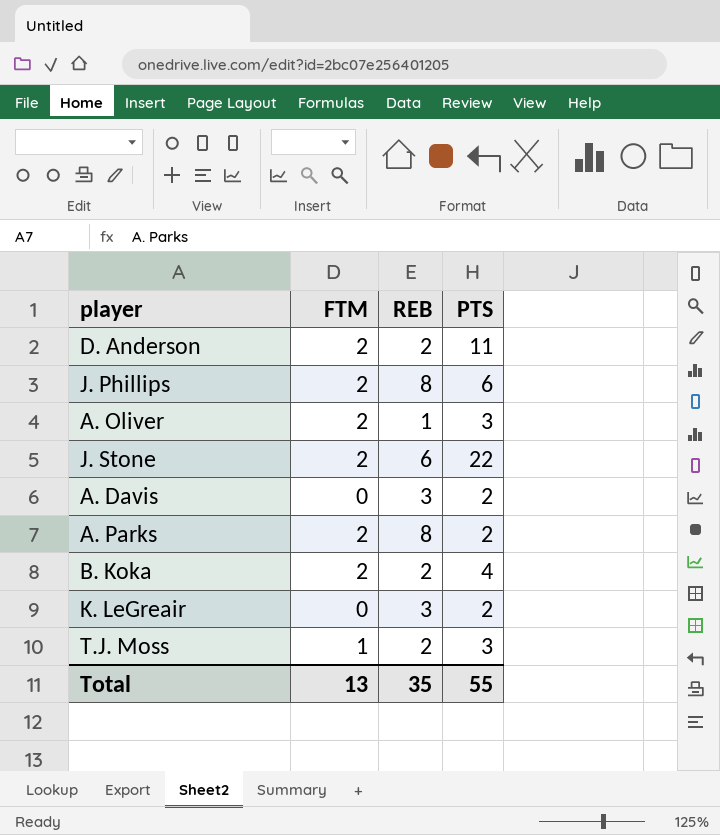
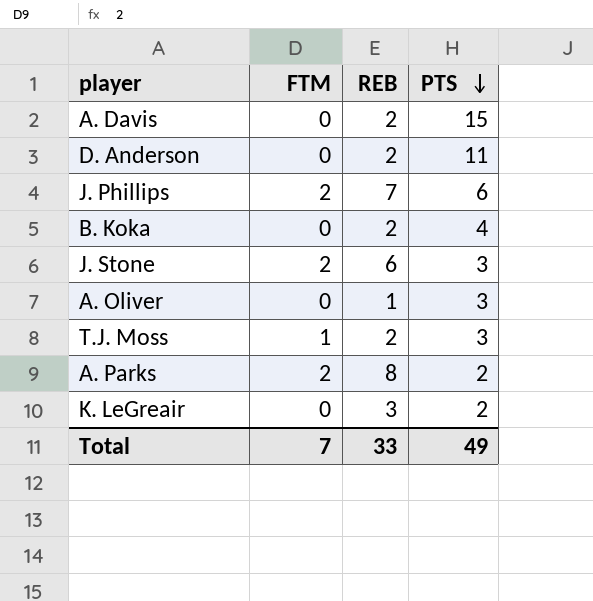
row order: none -> PTS descending
A. Davis | REB: 3 -> 2
A. Davis | PTS: 2 -> 15
D. Anderson | FTM: 2 -> 0
J. Phillips | REB: 8 -> 7
B. Koka | FTM: 2 -> 0
J. Stone | PTS: 22 -> 3
A. Oliver | FTM: 2 -> 0
Total | FTM: 13 -> 7
Total | REB: 35 -> 33
Total | PTS: 55 -> 49

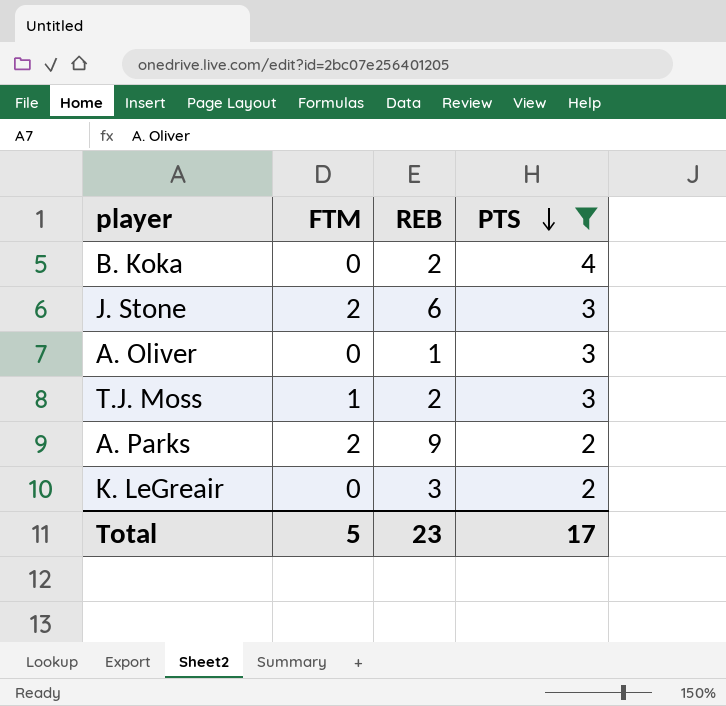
filter: none -> PTS <= 4
A. Parks | REB: 8 -> 9
Total | FTM: 7 -> 5
Total | REB: 33 -> 23
Total | PTS: 49 -> 17

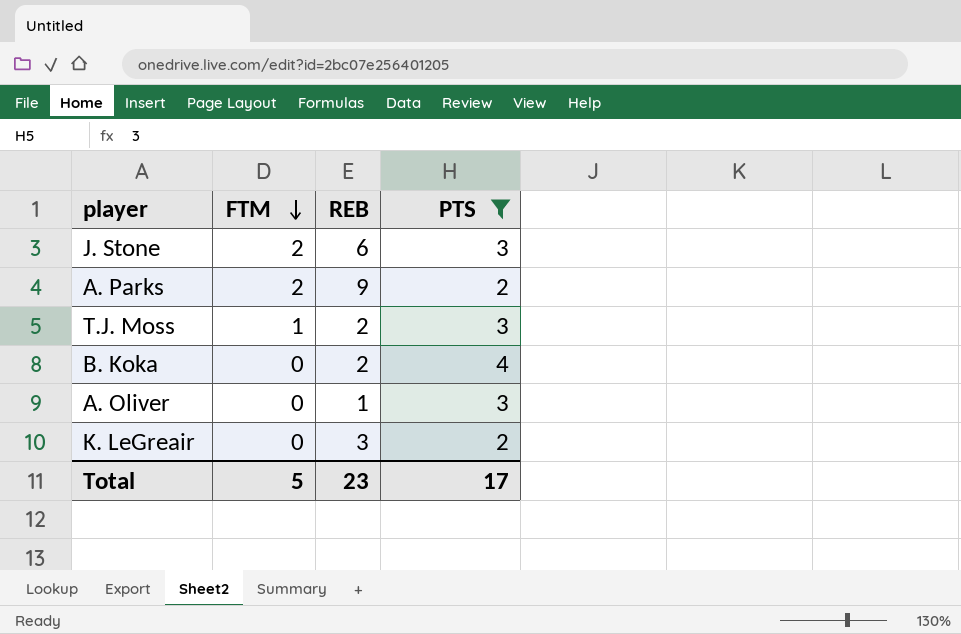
row order: PTS descending -> FTM descending

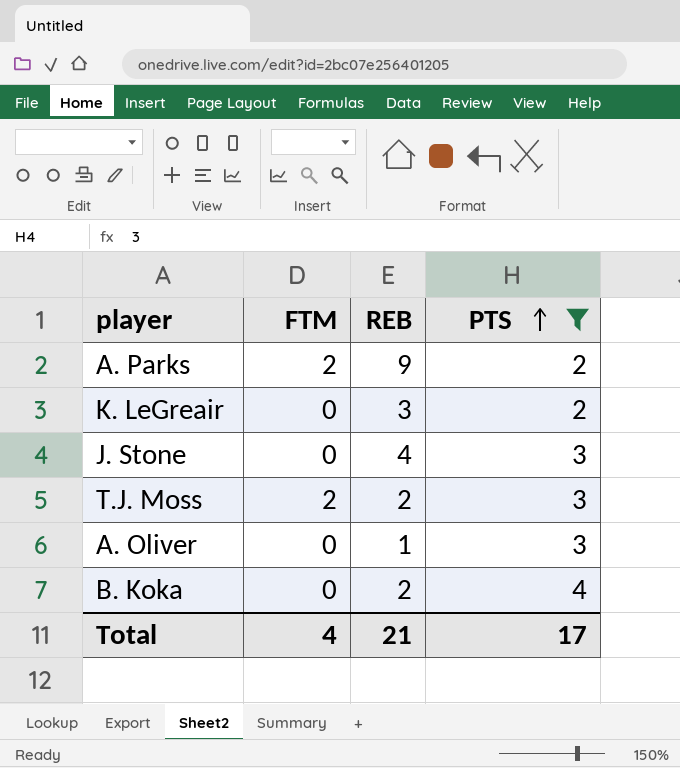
row order: FTM descending -> PTS ascending
J. Stone | FTM: 2 -> 0
J. Stone | REB: 6 -> 4
T.J. Moss | FTM: 1 -> 2
Total | FTM: 5 -> 4
Total | REB: 23 -> 21

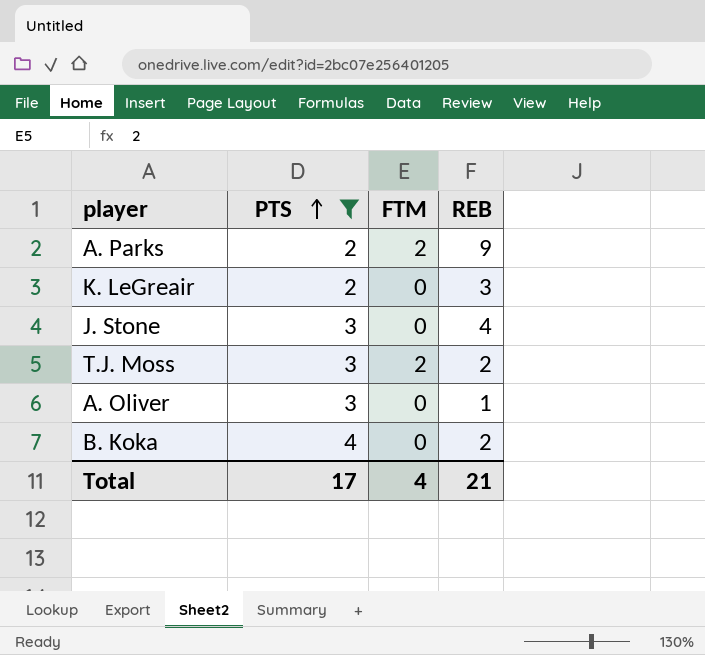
column PTS | position: 4 -> 2

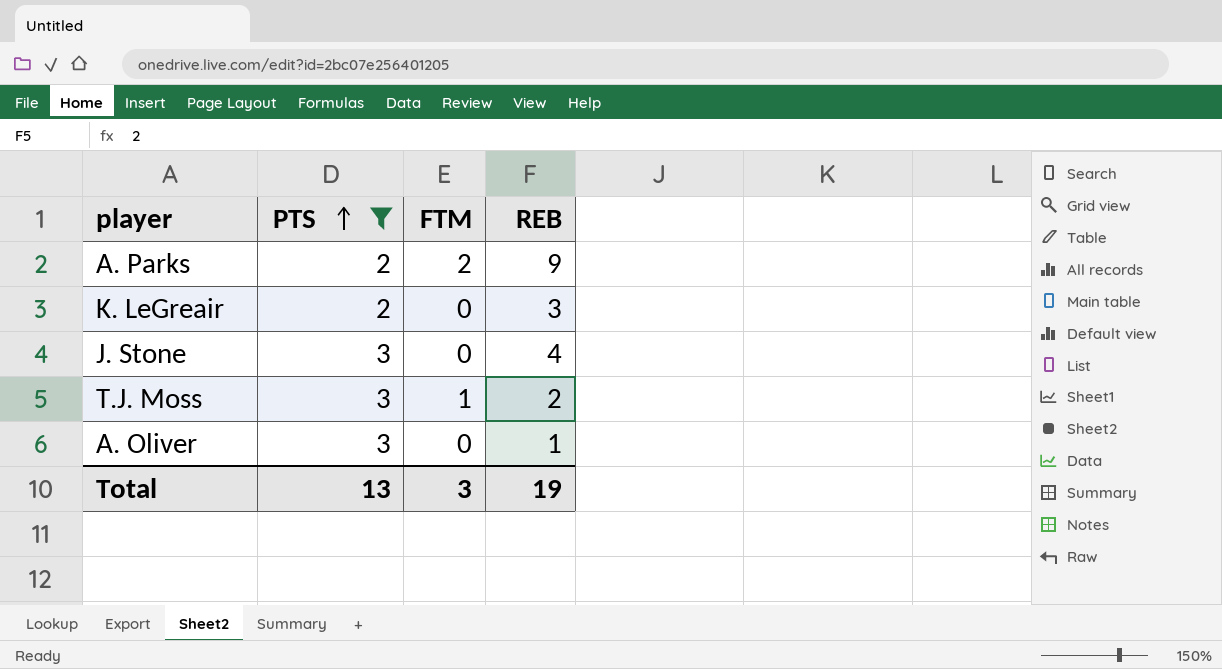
row B. Koka: 4 | 0 | 2 -> none
T.J. Moss | FTM: 2 -> 1
Total | PTS: 17 -> 13
Total | FTM: 4 -> 3
Total | REB: 21 -> 19

